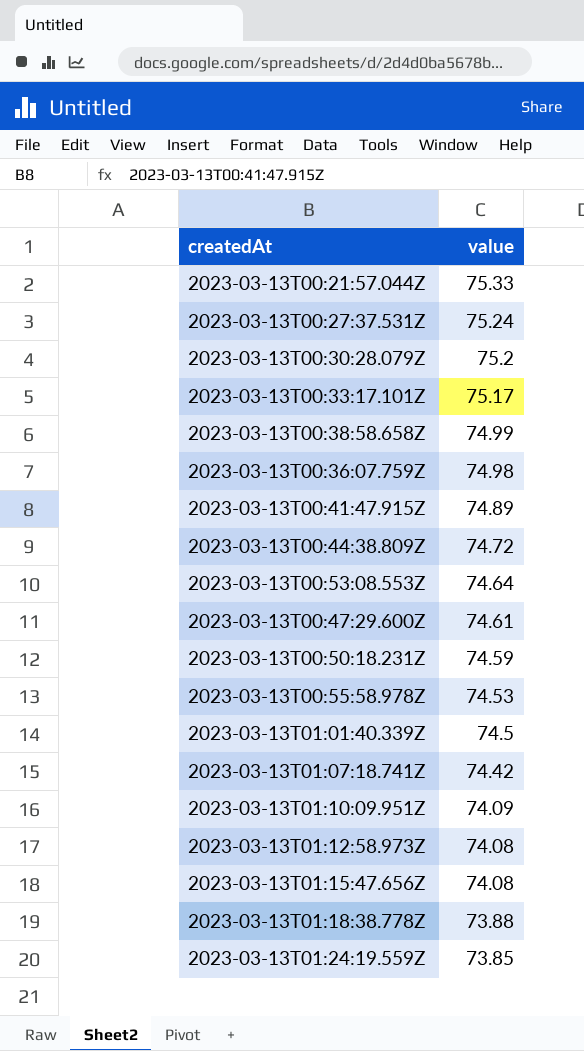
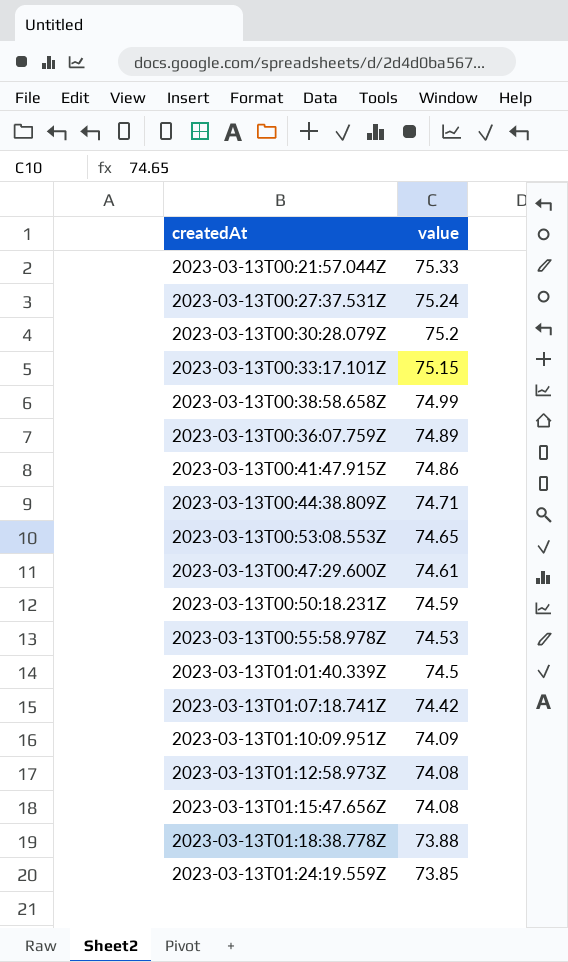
2023-03-13T00:33:17.101Z | value: 75.17 -> 75.15
2023-03-13T00:36:07.759Z | value: 74.98 -> 74.89
2023-03-13T00:41:47.915Z | value: 74.89 -> 74.86
2023-03-13T00:44:38.809Z | value: 74.72 -> 74.71
2023-03-13T00:53:08.553Z | value: 74.64 -> 74.65

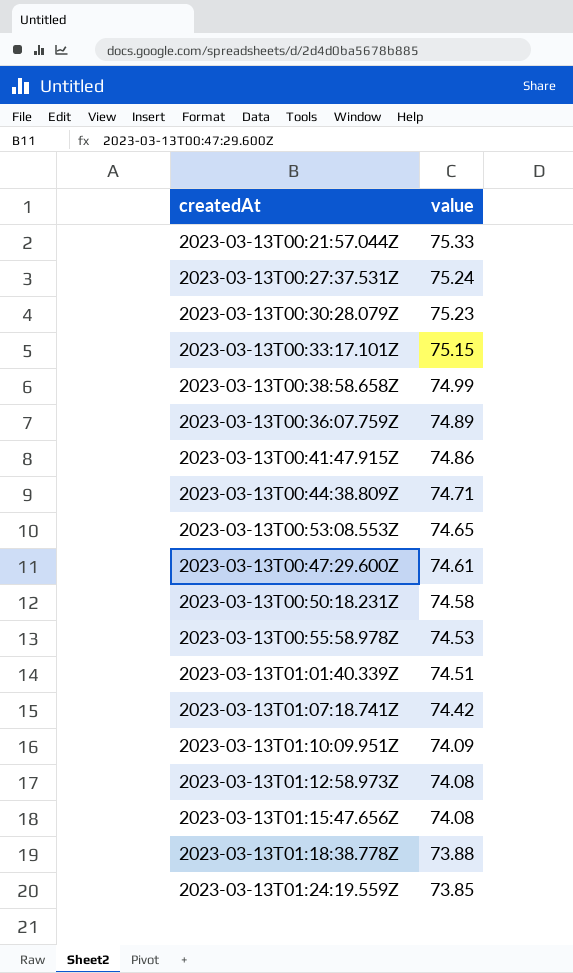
2023-03-13T00:30:28.079Z | value: 75.2 -> 75.23
2023-03-13T00:50:18.231Z | value: 74.59 -> 74.58
2023-03-13T01:01:40.339Z | value: 74.5 -> 74.51

